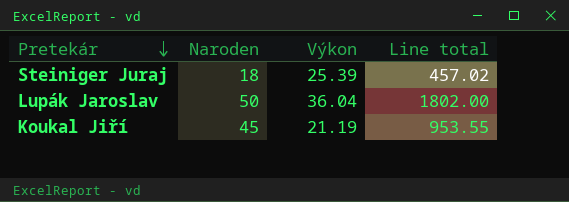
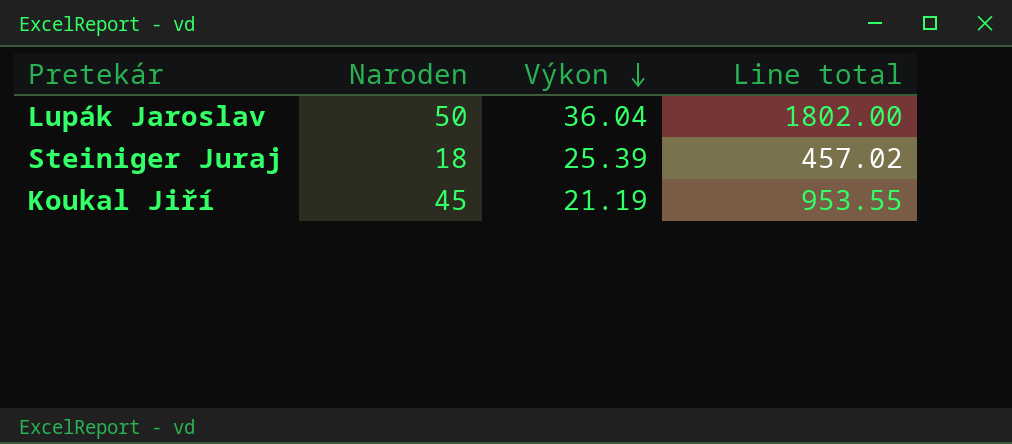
row order: Pretekár descending -> Výkon descending

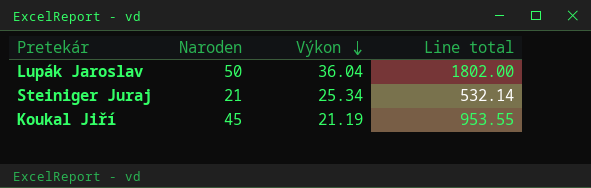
Steiniger Juraj | Naroden: 18 -> 21
Steiniger Juraj | Výkon: 25.39 -> 25.34
Steiniger Juraj | Line total: 457.02 -> 532.14

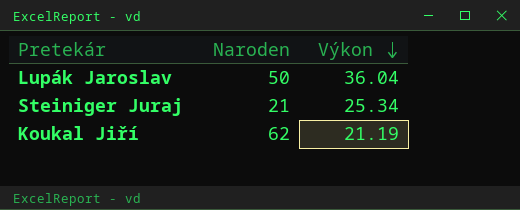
column Line total | formula: [Naroden] * [Výkon] -> none
Koukal Jiří | Naroden: 45 -> 62

